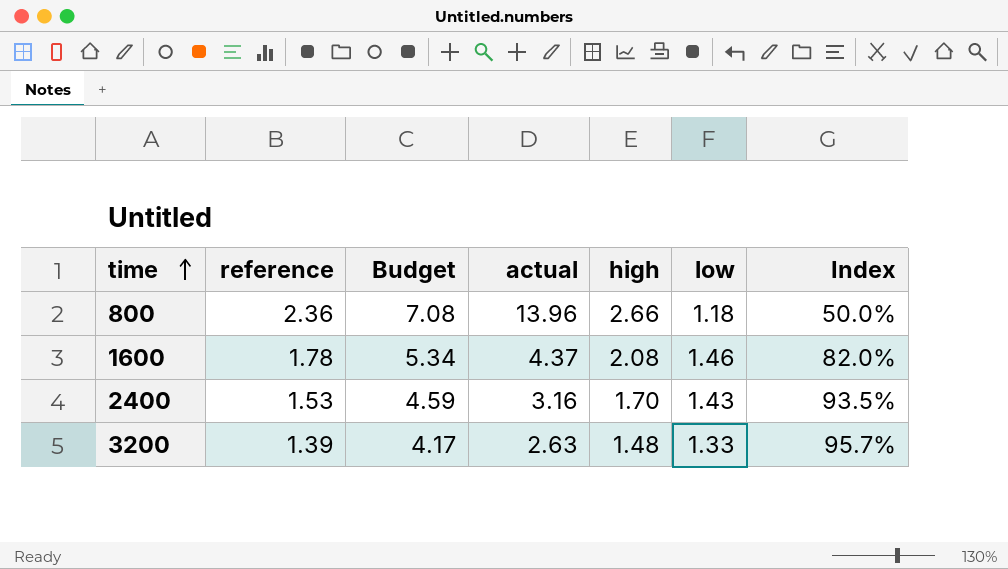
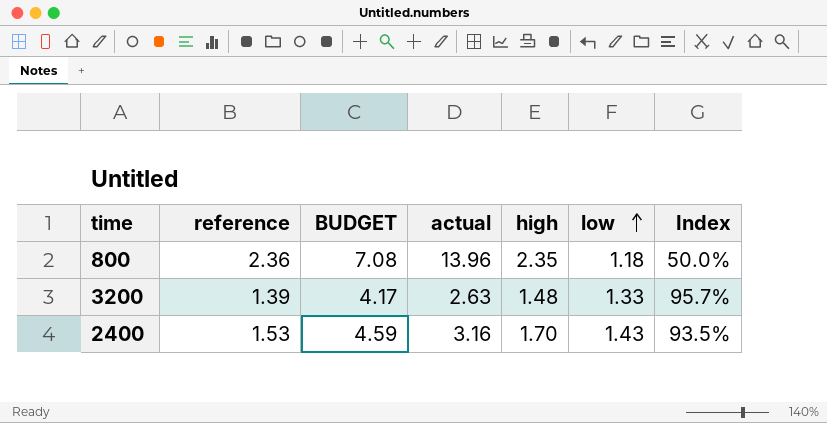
row order: time ascending -> low ascending
column name: Budget -> BUDGET
row 1600: 1.78 | 5.34 | 4.37 | 2.08 | 1.46 | 82.0% -> none
800 | high: 2.66 -> 2.35

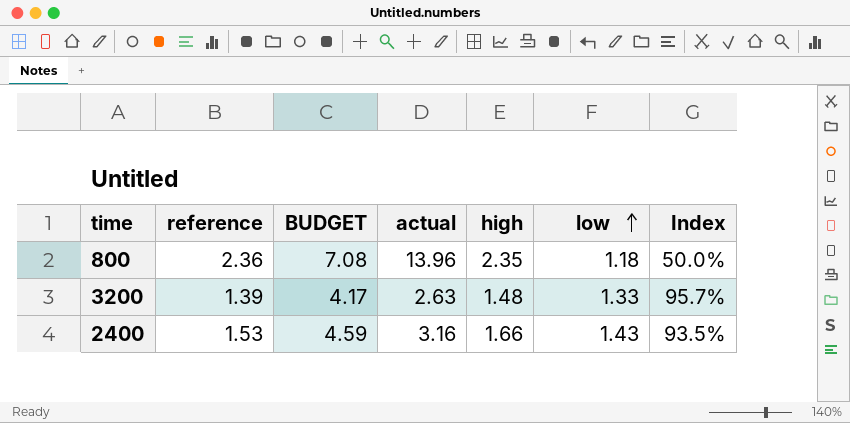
2400 | high: 1.70 -> 1.66

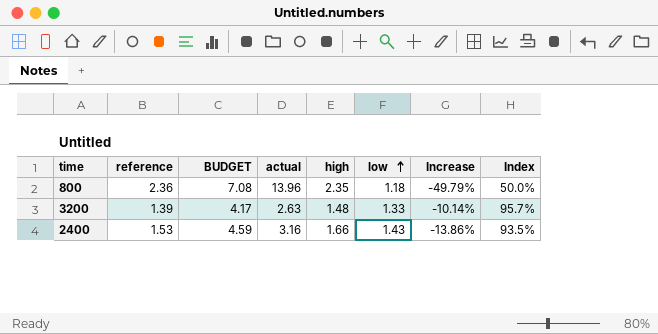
column Increase | formula: none -> ([low] - [high]) / [high]

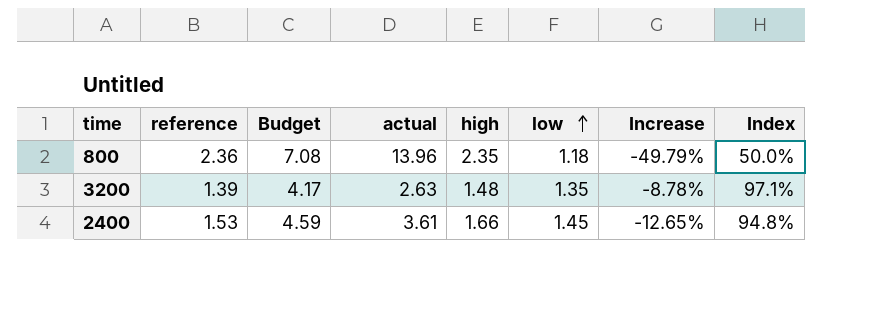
column name: BUDGET -> Budget
3200 | low: 1.33 -> 1.35
3200 | Increase: -10.14% -> -8.78%
3200 | Index: 95.7% -> 97.1%
2400 | actual: 3.16 -> 3.61
2400 | low: 1.43 -> 1.45
2400 | Increase: -13.86% -> -12.65%
2400 | Index: 93.5% -> 94.8%

